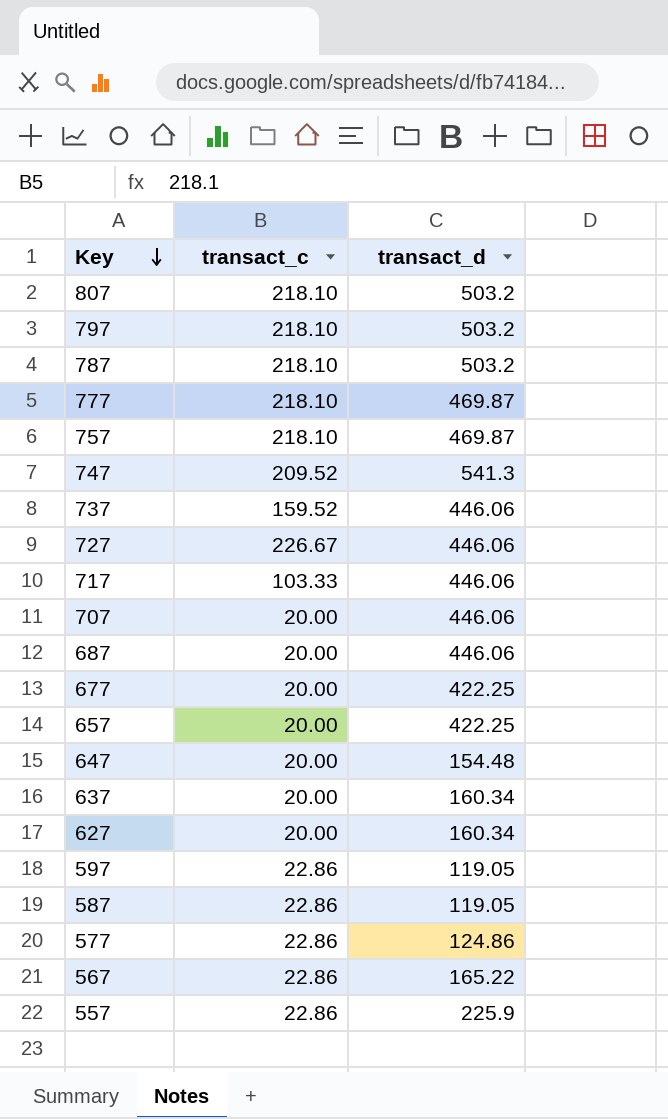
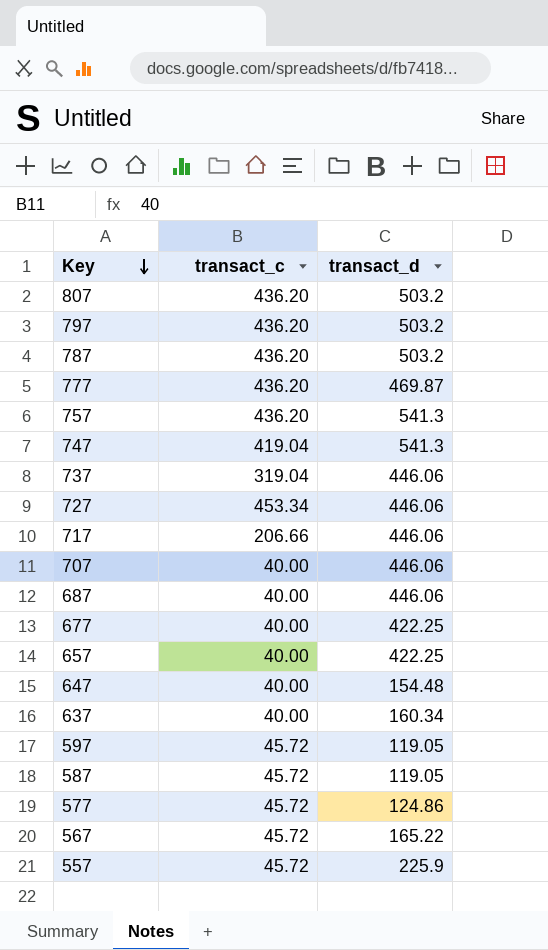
row 627: 20.00 | 160.34 -> none
807 | transact_c: 218.10 -> 436.20
797 | transact_c: 218.10 -> 436.20
787 | transact_c: 218.10 -> 436.20
777 | transact_c: 218.10 -> 436.20
757 | transact_c: 218.10 -> 436.20
757 | transact_d: 469.87 -> 541.3
747 | transact_c: 209.52 -> 419.04
737 | transact_c: 159.52 -> 319.04
727 | transact_c: 226.67 -> 453.34
717 | transact_c: 103.33 -> 206.66
707 | transact_c: 20.00 -> 40.00
687 | transact_c: 20.00 -> 40.00
677 | transact_c: 20.00 -> 40.00
657 | transact_c: 20.00 -> 40.00
647 | transact_c: 20.00 -> 40.00
637 | transact_c: 20.00 -> 40.00
597 | transact_c: 22.86 -> 45.72
587 | transact_c: 22.86 -> 45.72
577 | transact_c: 22.86 -> 45.72
567 | transact_c: 22.86 -> 45.72
557 | transact_c: 22.86 -> 45.72

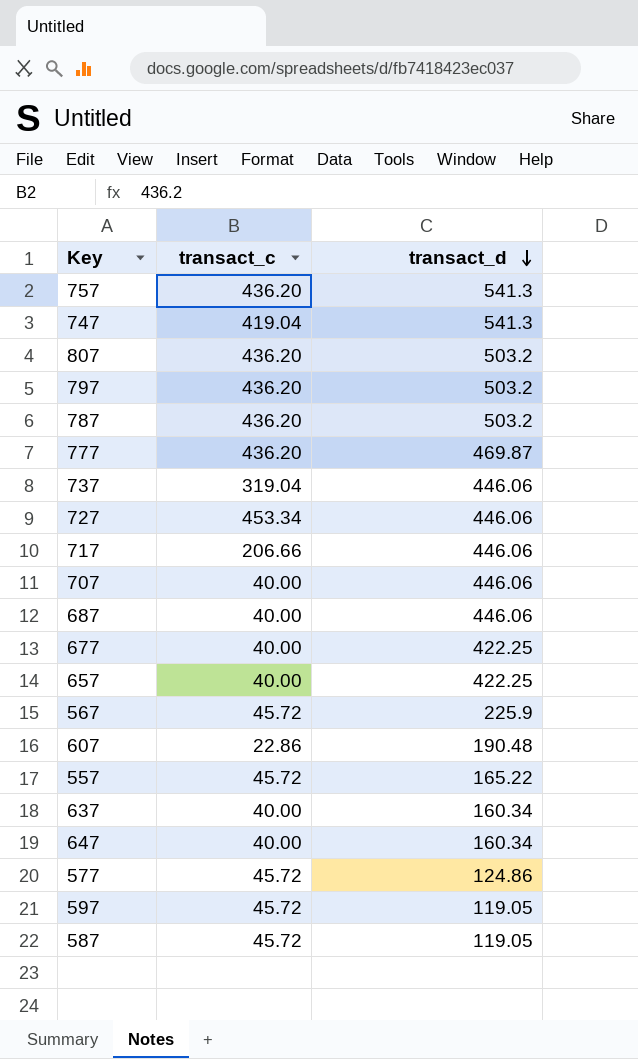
row order: Key descending -> transact_d descending
567 | transact_d: 165.22 -> 225.9
row 607: none -> 22.86 | 190.48
557 | transact_d: 225.9 -> 165.22
647 | transact_d: 154.48 -> 160.34

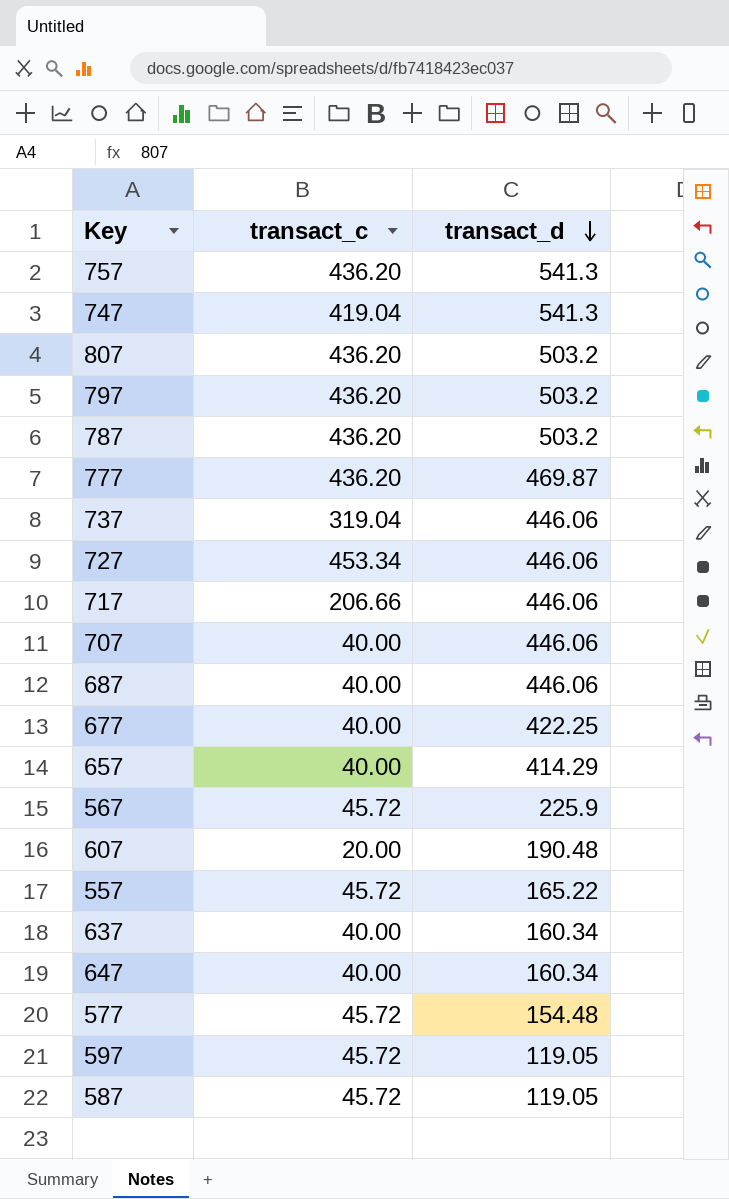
657 | transact_d: 422.25 -> 414.29
607 | transact_c: 22.86 -> 20.00
577 | transact_d: 124.86 -> 154.48

